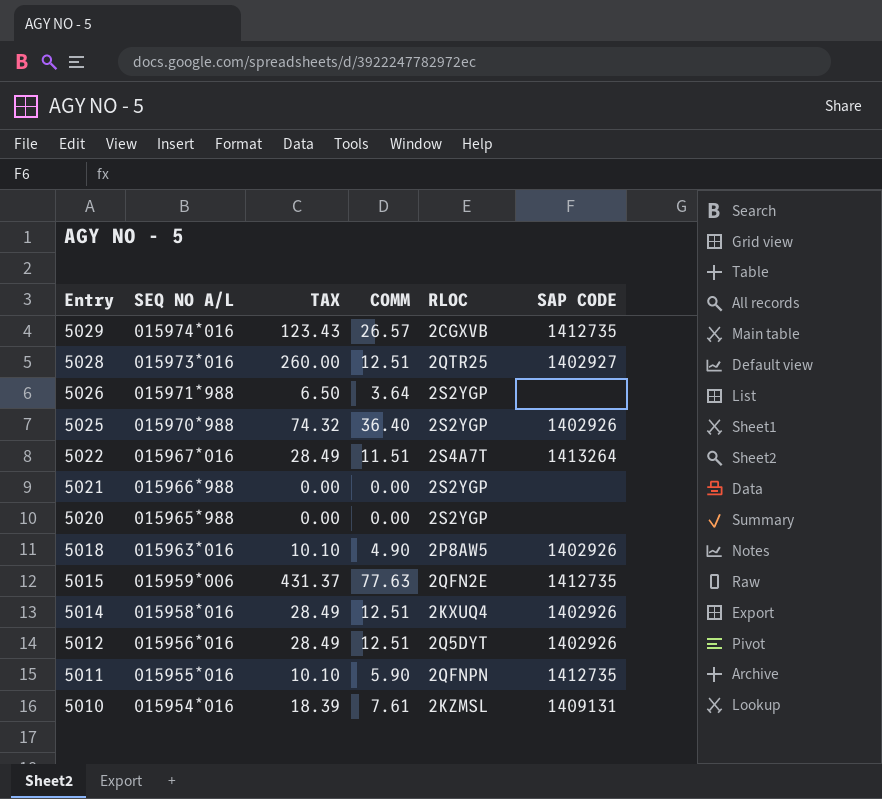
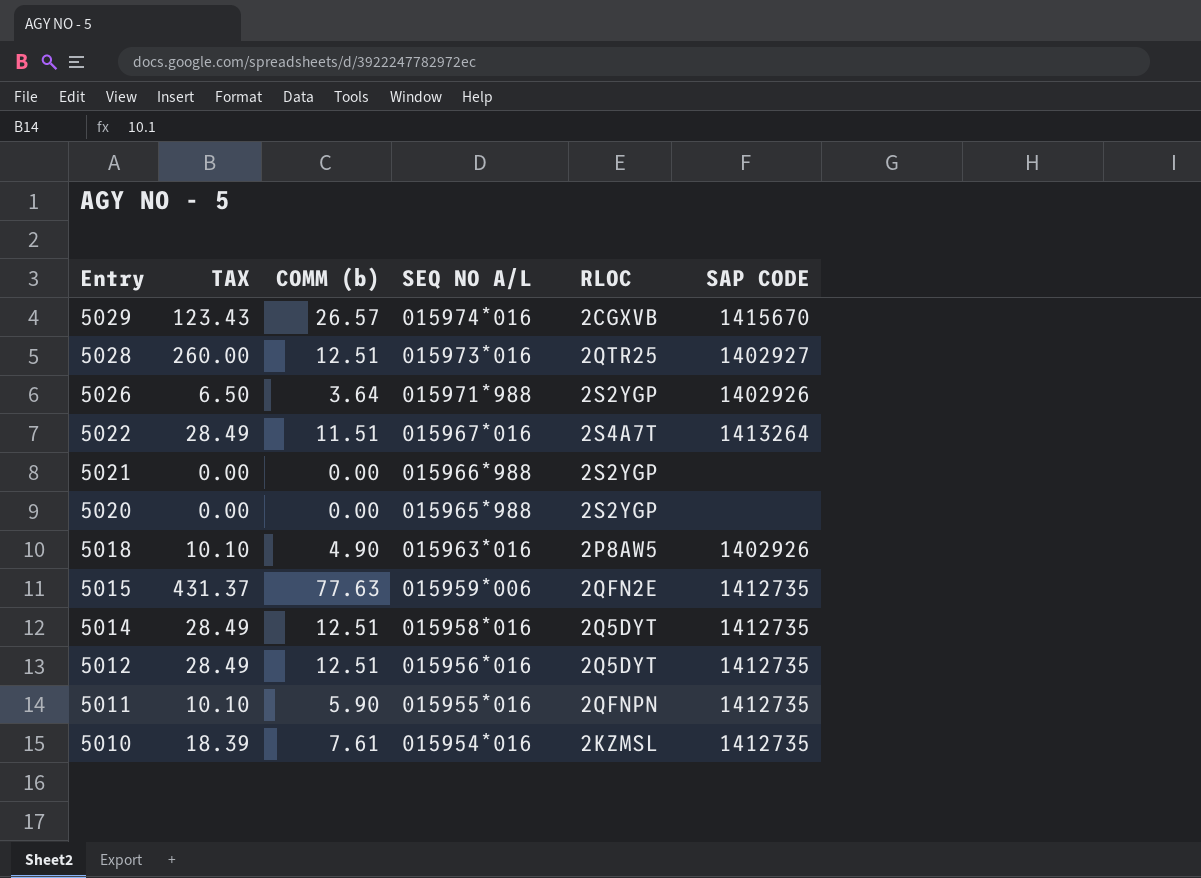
column name: COMM -> COMM (b)
column SEQ NO A/L | position: 2 -> 4
row 5025: 015970*988 | 74.32 | 36.40 | 2S2YGP | 1402926 -> none
5029 | SAP CODE: 1412735 -> 1415670
5026 | SAP CODE: none -> 1402926
5014 | RLOC: 2KXUQ4 -> 2Q5DYT
5014 | SAP CODE: 1402926 -> 1412735
5012 | SAP CODE: 1402926 -> 1412735
5010 | SAP CODE: 1409131 -> 1412735

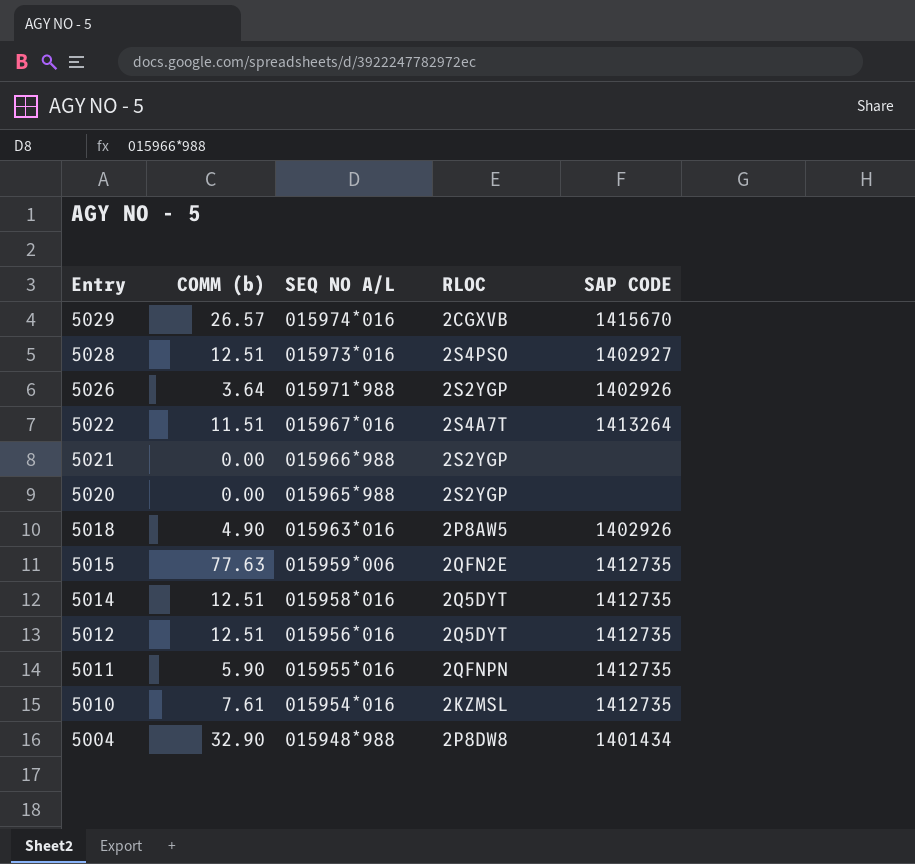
column TAX | position: 2 -> none
5028 | RLOC: 2QTR25 -> 2S4PSO
row 5004: none -> 32.90 | 015948*988 | 2P8DW8 | 1401434

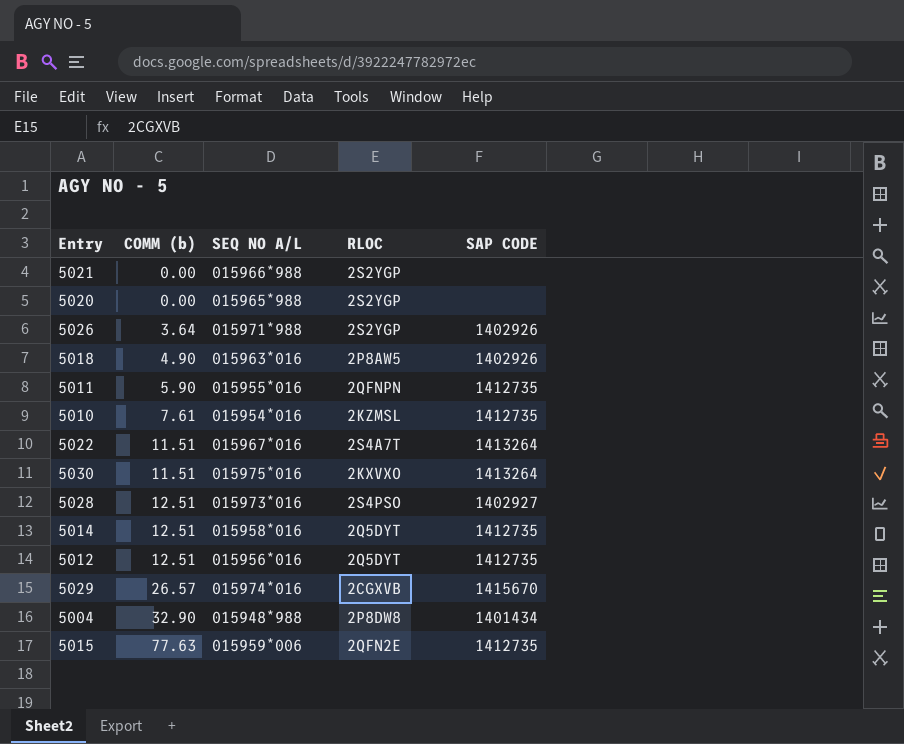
row order: Entry descending -> COMM (b) ascending
row 5030: none -> 11.51 | 015975*016 | 2KXVXO | 1413264

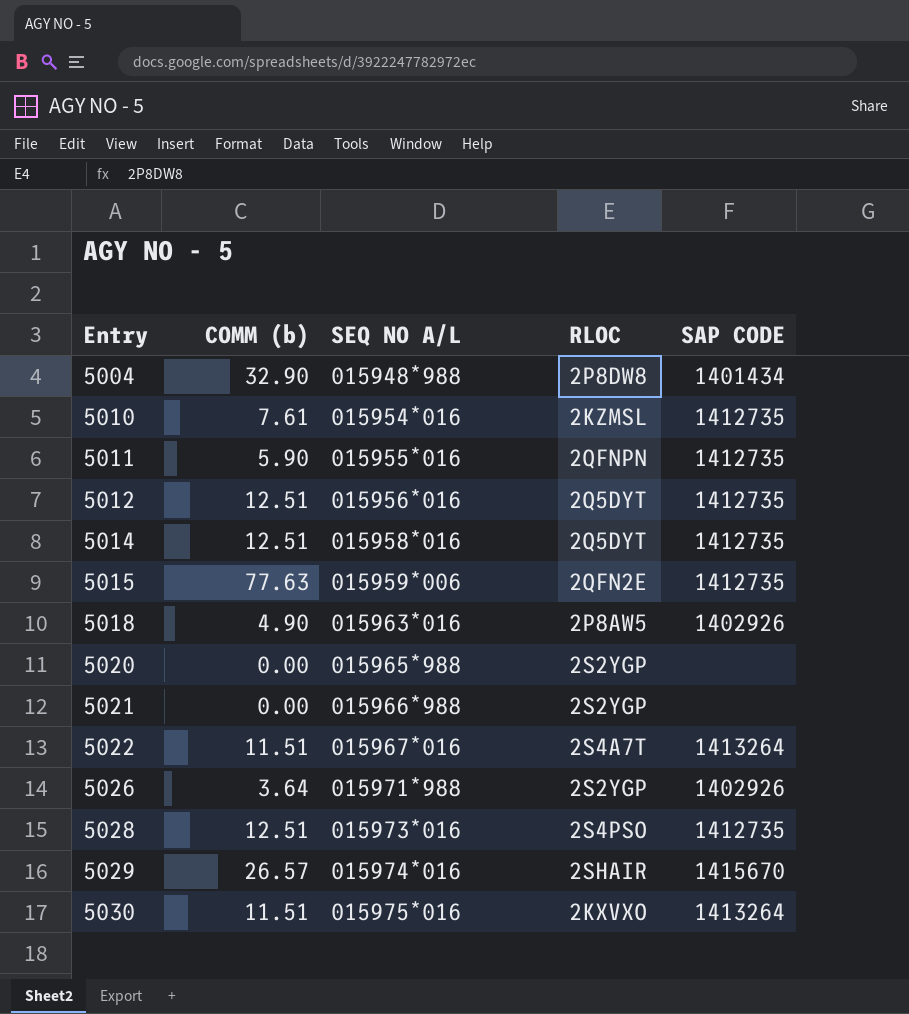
row order: COMM (b) ascending -> Entry ascending
5028 | SAP CODE: 1402927 -> 1412735
5029 | RLOC: 2CGXVB -> 2SHAIR

